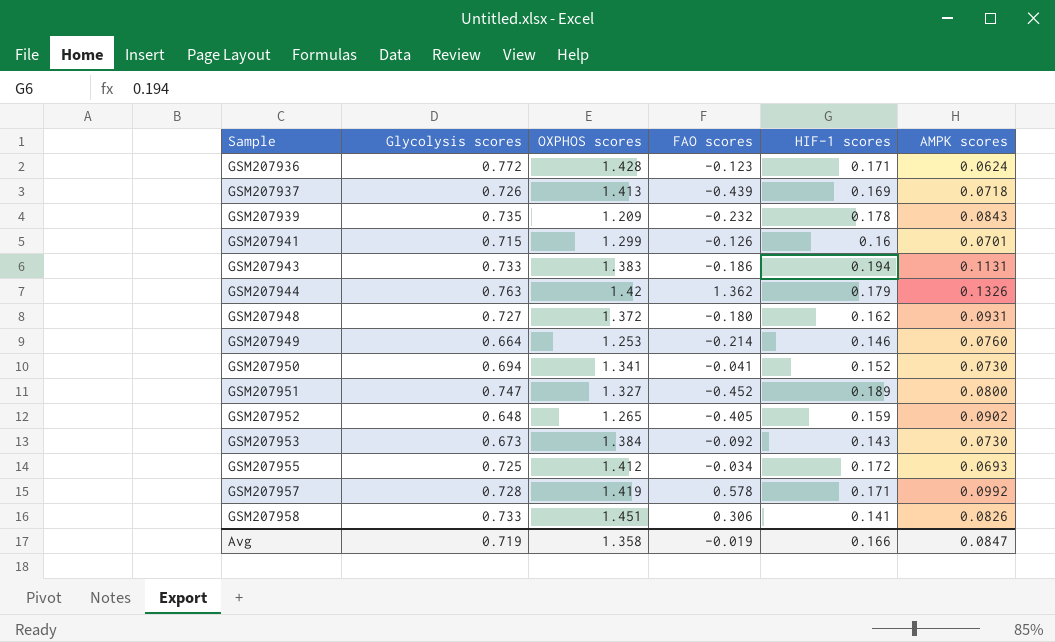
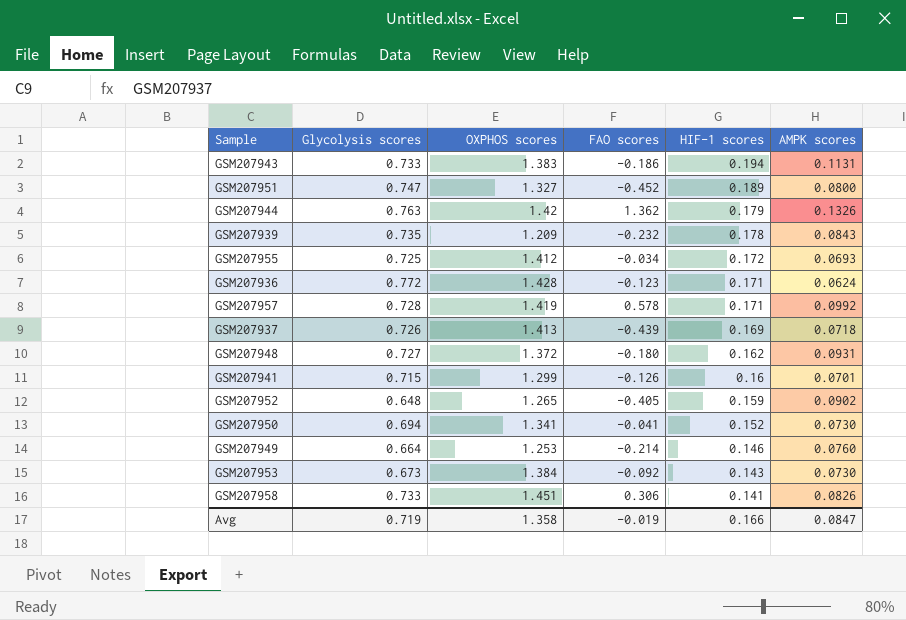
row order: Sample ascending -> HIF-1 scores descending

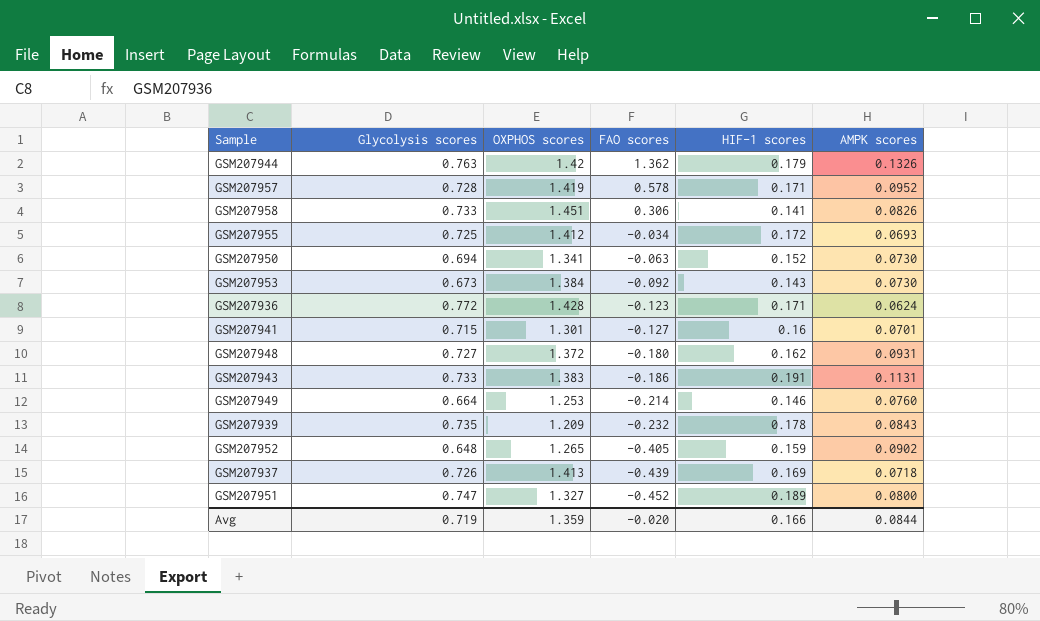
row order: HIF-1 scores descending -> FAO scores descending
GSM207957 | AMPK scores: 0.0992 -> 0.0952
GSM207950 | FAO scores: -0.041 -> -0.063
GSM207941 | OXPHOS scores: 1.299 -> 1.301
GSM207941 | FAO scores: -0.126 -> -0.127
GSM207943 | HIF-1 scores: 0.194 -> 0.191
Avg | OXPHOS scores: 1.358 -> 1.359
Avg | FAO scores: -0.019 -> -0.020
Avg | AMPK scores: 0.0847 -> 0.0844

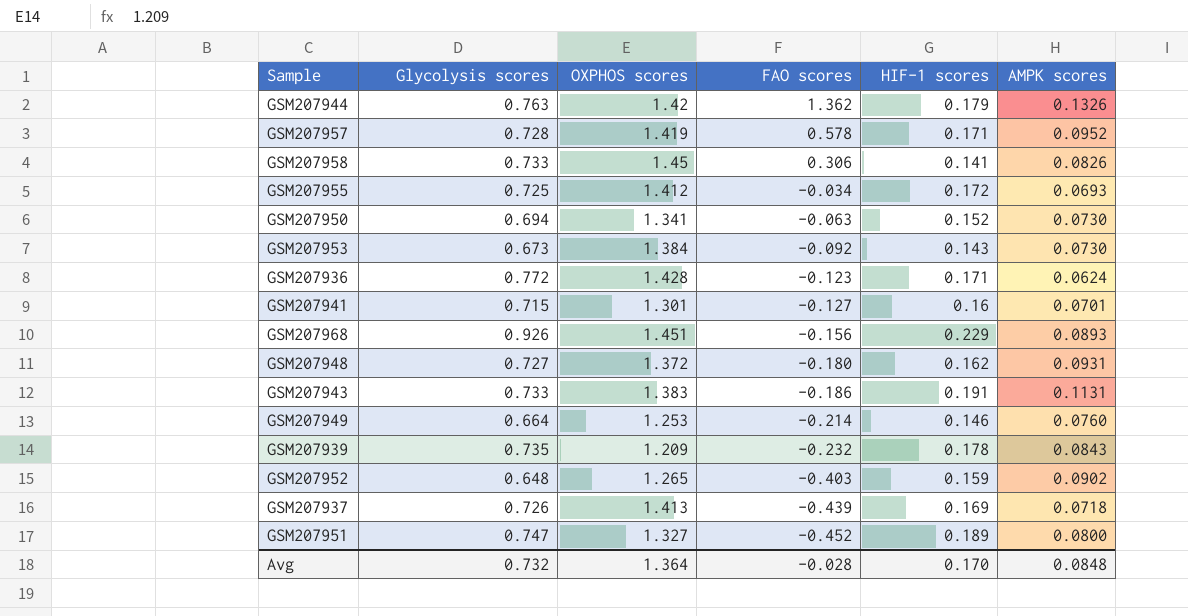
GSM207958 | OXPHOS scores: 1.451 -> 1.45
row GSM207968: none -> 0.926 | 1.451 | -0.156 | 0.229 | 0.0893
GSM207952 | FAO scores: -0.405 -> -0.403
Avg | Glycolysis scores: 0.719 -> 0.732
Avg | OXPHOS scores: 1.359 -> 1.364
Avg | FAO scores: -0.020 -> -0.028
Avg | HIF-1 scores: 0.166 -> 0.170
Avg | AMPK scores: 0.0844 -> 0.0848

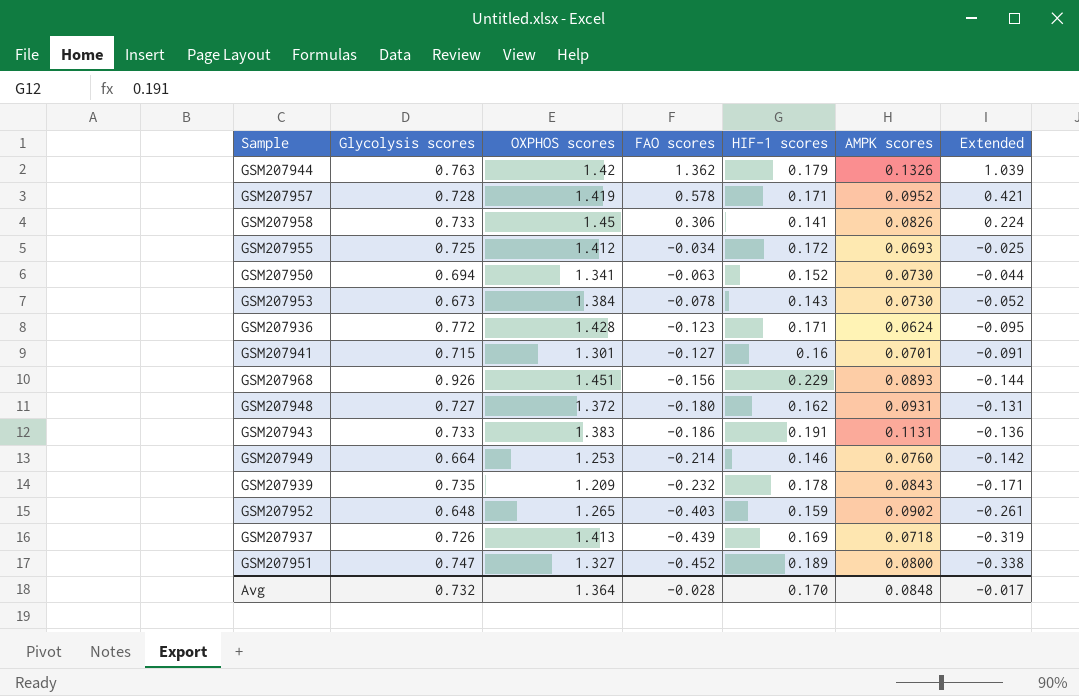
column Extended | formula: none -> [Glycolysis scores] * [FAO scores]
GSM207953 | FAO scores: -0.092 -> -0.078

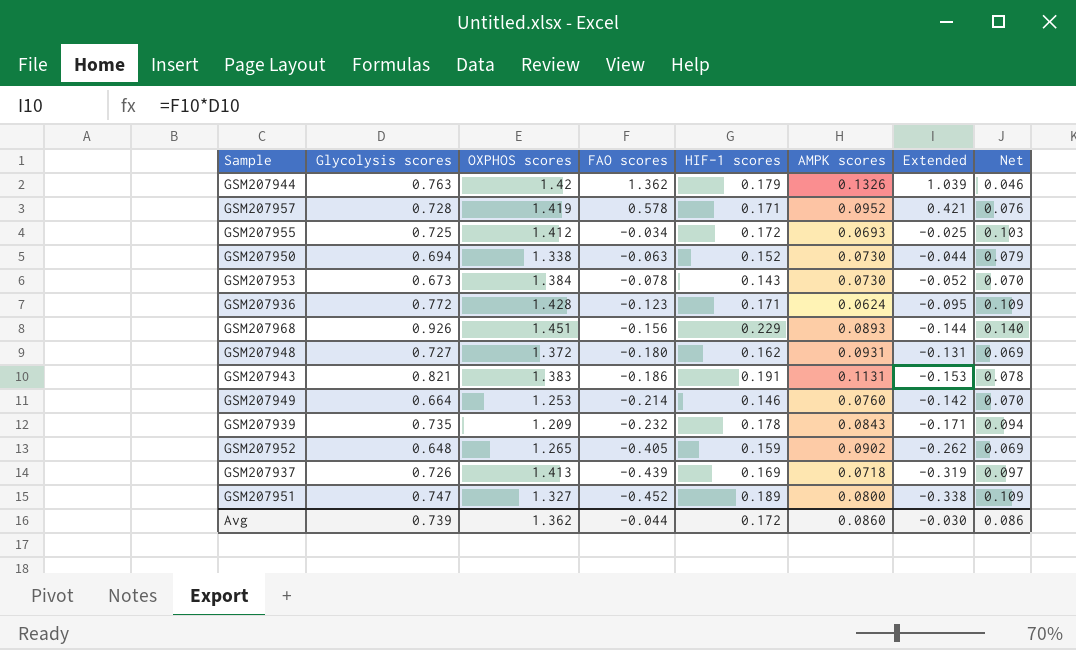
column Net | formula: none -> [HIF-1 scores] - [AMPK scores]
row GSM207958: 0.733 | 1.45 | 0.306 | 0.141 | 0.0826 | 0.224 -> none
row GSM207941: 0.715 | 1.301 | -0.127 | 0.16 | 0.0701 | -0.091 -> none
GSM207950 | OXPHOS scores: 1.341 -> 1.338
GSM207943 | Glycolysis scores: 0.733 -> 0.821
GSM207943 | Extended: -0.136 -> -0.153
GSM207952 | FAO scores: -0.403 -> -0.405
GSM207952 | Extended: -0.261 -> -0.262
Avg | Glycolysis scores: 0.732 -> 0.739
Avg | OXPHOS scores: 1.364 -> 1.362
Avg | FAO scores: -0.028 -> -0.044
Avg | HIF-1 scores: 0.170 -> 0.172
Avg | AMPK scores: 0.0848 -> 0.0860
Avg | Extended: -0.017 -> -0.030

